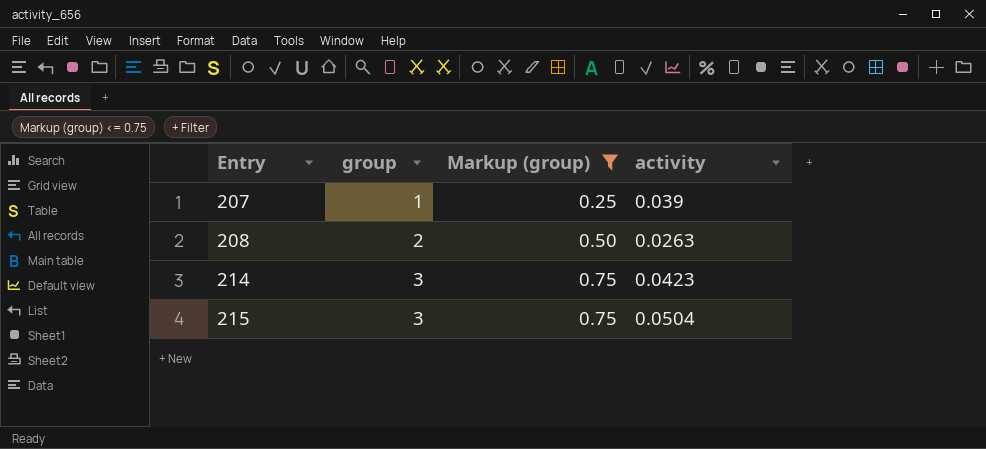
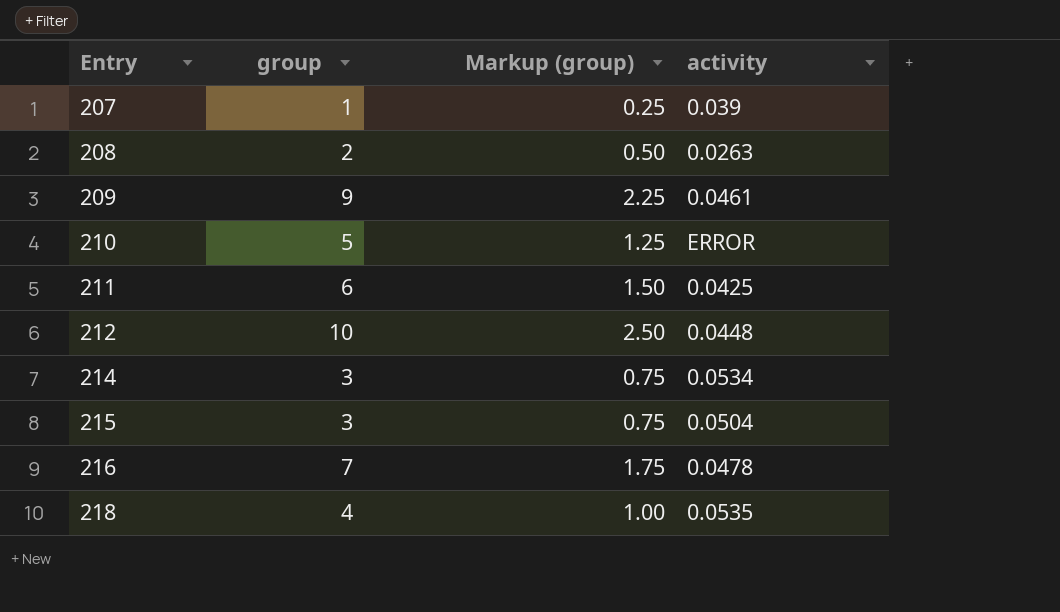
filter: Markup (group) <= 0.75 -> none
214 | activity: 0.0423 -> 0.0534

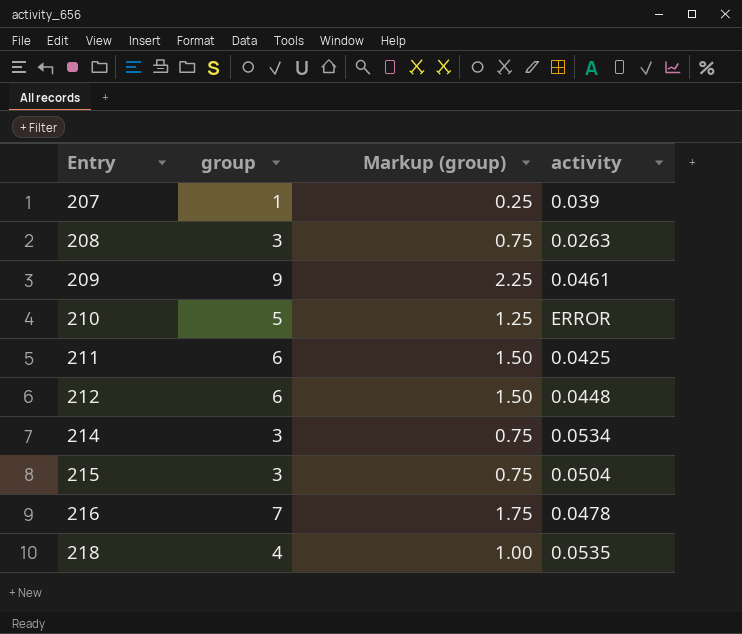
208 | group: 2 -> 3
208 | Markup (group): 0.50 -> 0.75
212 | group: 10 -> 6
212 | Markup (group): 2.50 -> 1.50

